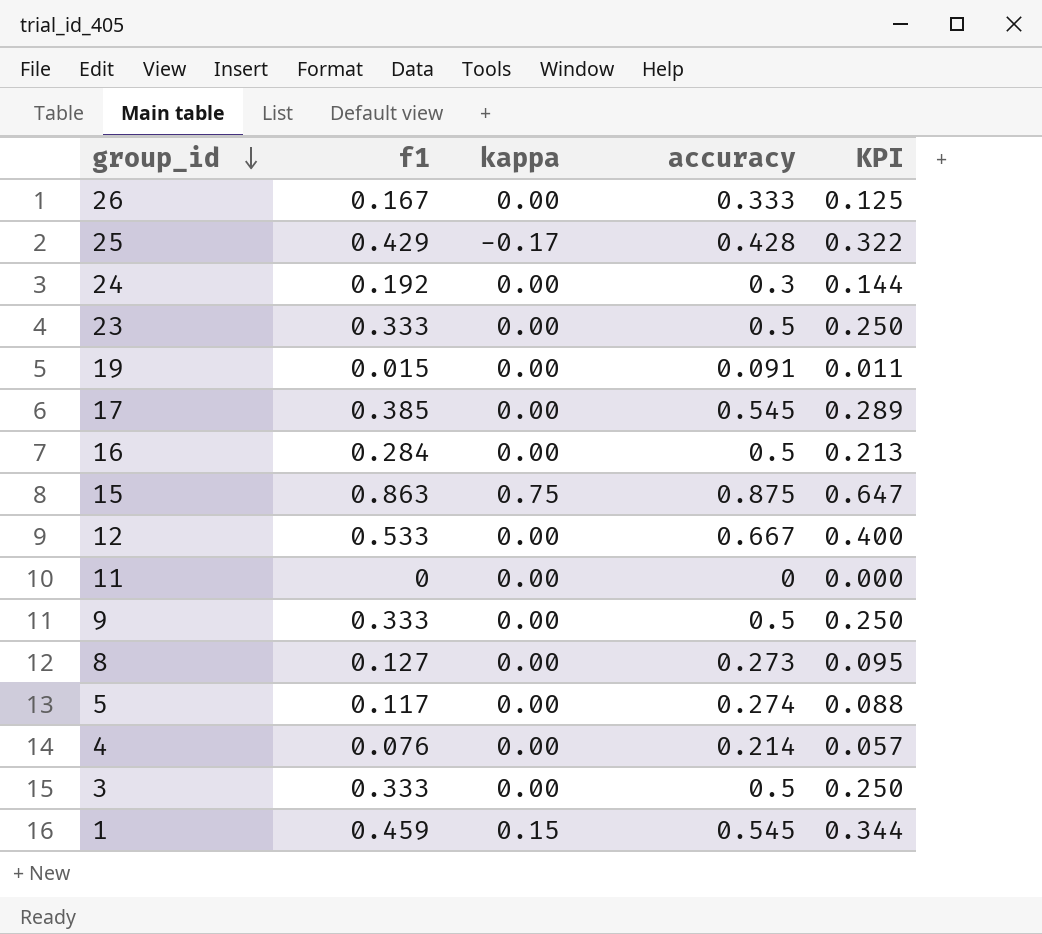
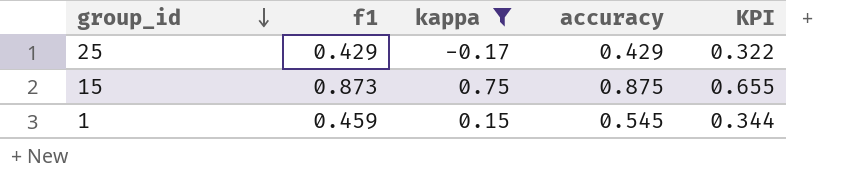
filter: none -> kappa != 0.00
25 | accuracy: 0.428 -> 0.429
15 | f1: 0.863 -> 0.873
15 | KPI: 0.647 -> 0.655

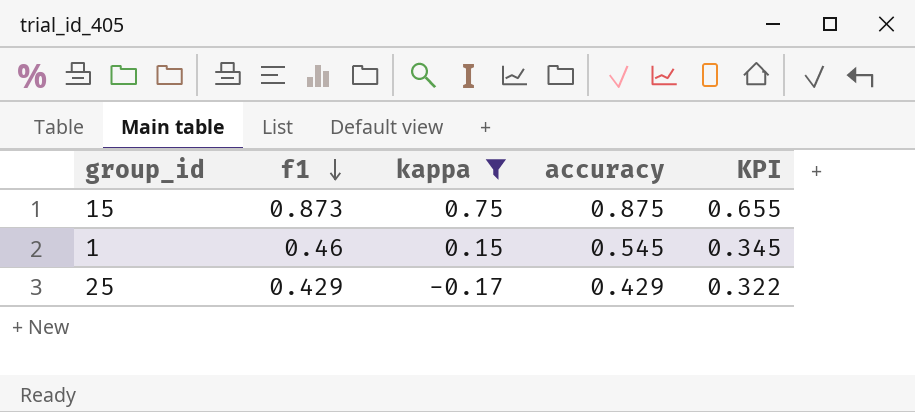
row order: group_id descending -> f1 descending
1 | f1: 0.459 -> 0.46
1 | KPI: 0.344 -> 0.345

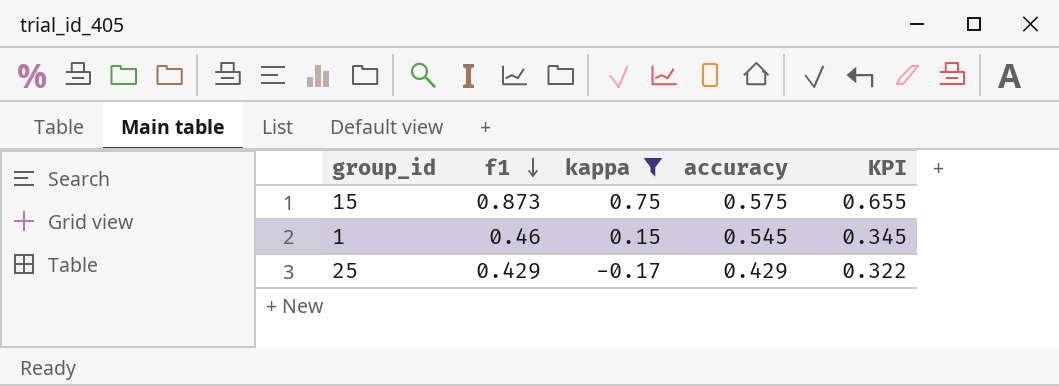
15 | accuracy: 0.875 -> 0.575

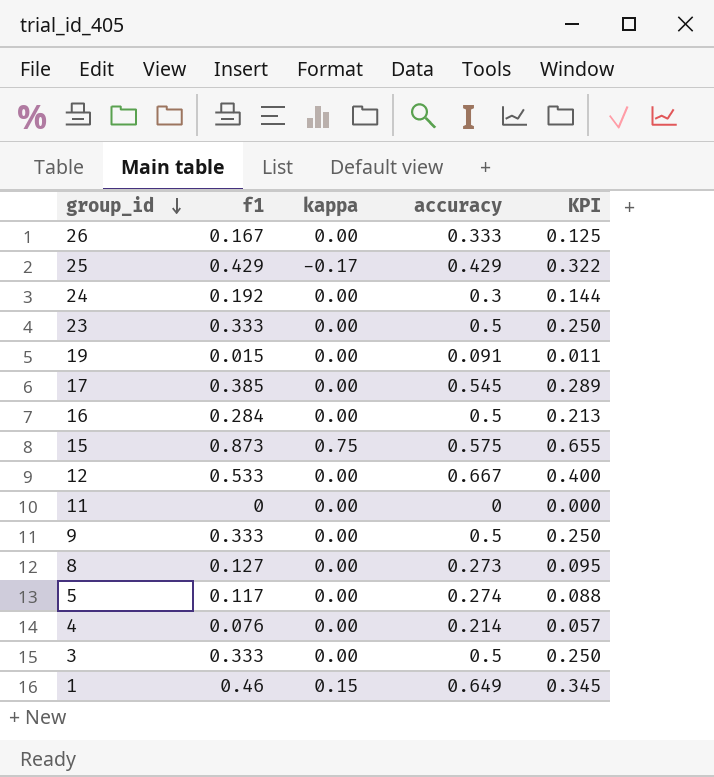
filter: kappa != 0.00 -> none
row order: f1 descending -> group_id descending
1 | accuracy: 0.545 -> 0.649

